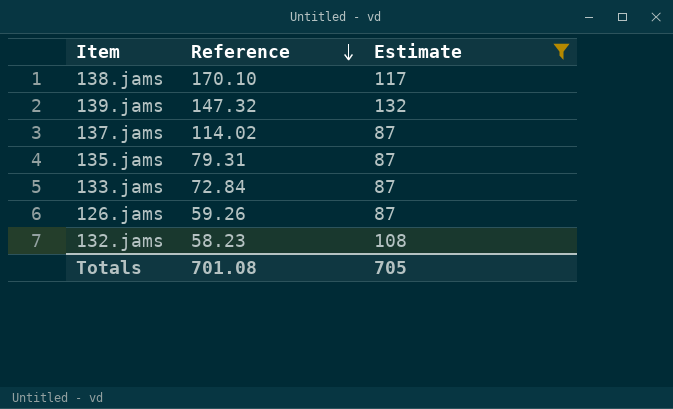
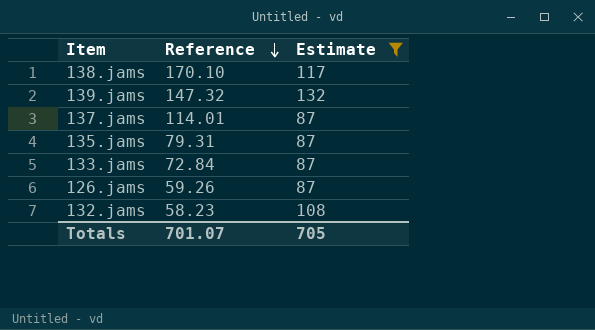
137.jams | Reference: 114.02 -> 114.01
Totals | Reference: 701.08 -> 701.07

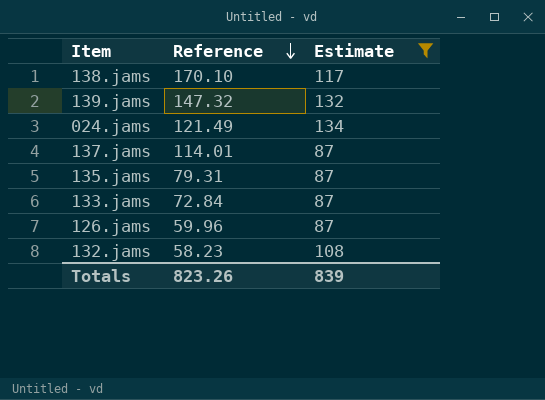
row 024.jams: none -> 121.49 | 134
126.jams | Reference: 59.26 -> 59.96
Totals | Reference: 701.07 -> 823.26
Totals | Estimate: 705 -> 839

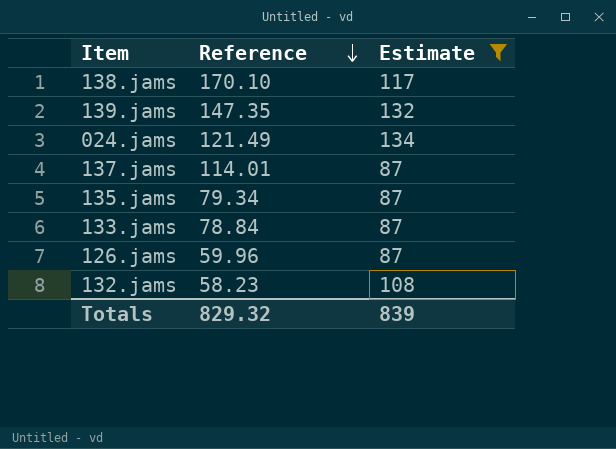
139.jams | Reference: 147.32 -> 147.35
135.jams | Reference: 79.31 -> 79.34
133.jams | Reference: 72.84 -> 78.84
Totals | Reference: 823.26 -> 829.32

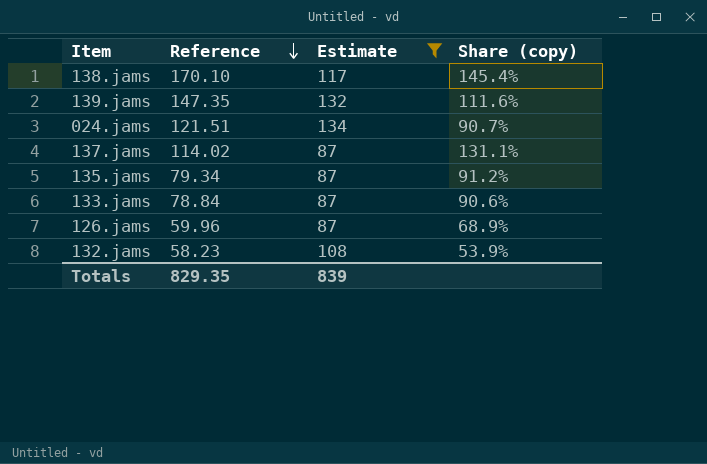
column Share (copy) | formula: none -> [Reference] / [Estimate]
024.jams | Reference: 121.49 -> 121.51
137.jams | Reference: 114.01 -> 114.02
Totals | Reference: 829.32 -> 829.35

